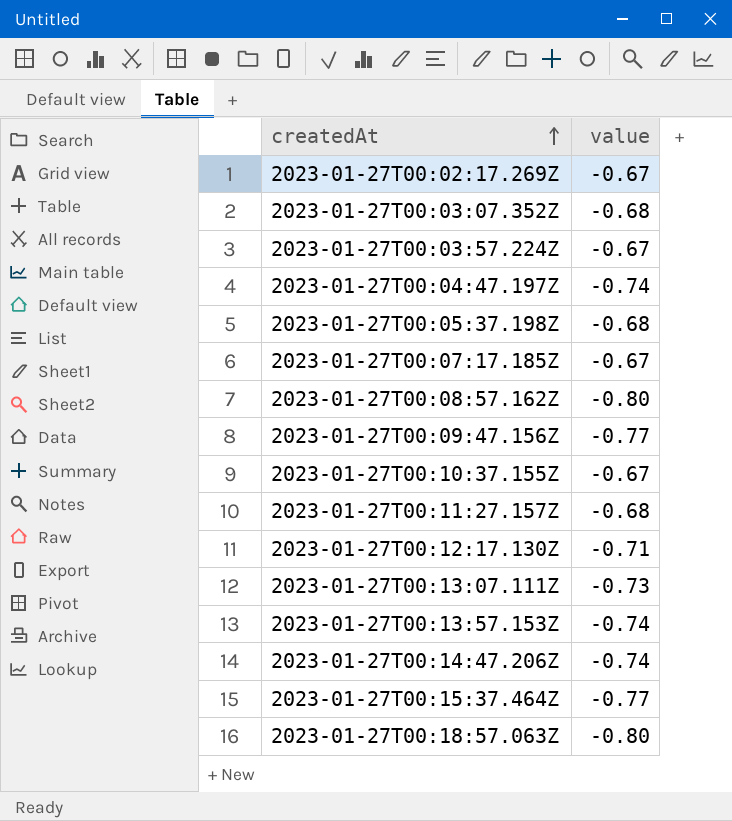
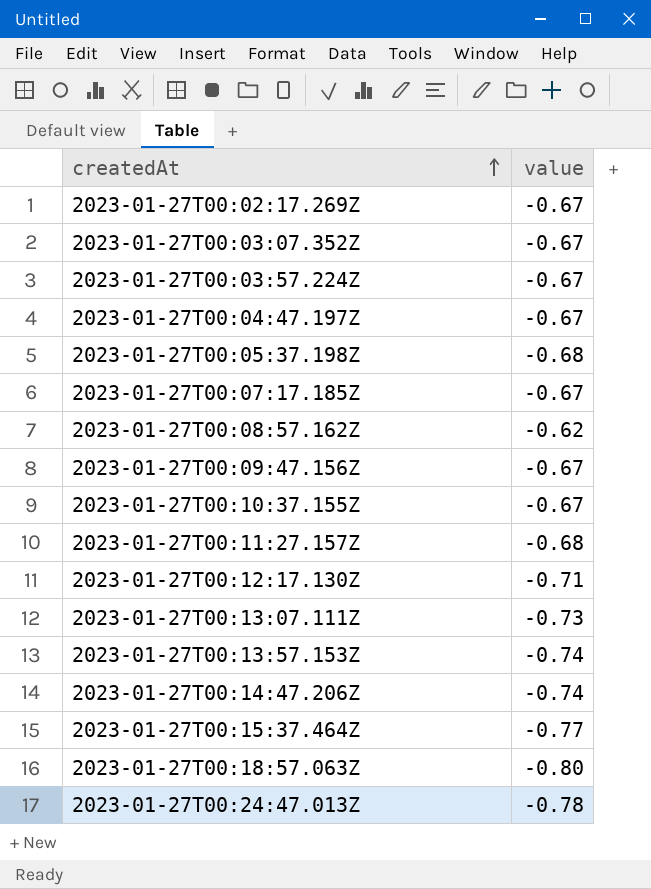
2023-01-27T00:03:07.352Z | value: -0.68 -> -0.67
2023-01-27T00:04:47.197Z | value: -0.74 -> -0.67
2023-01-27T00:08:57.162Z | value: -0.80 -> -0.62
2023-01-27T00:09:47.156Z | value: -0.77 -> -0.67
row 2023-01-27T00:24:47.013Z: none -> -0.78

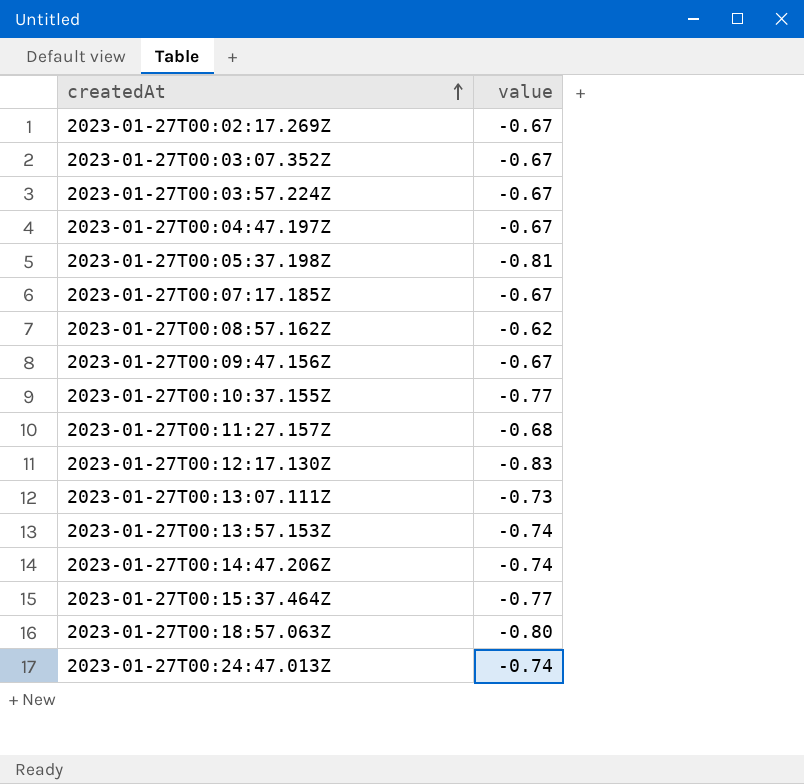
2023-01-27T00:05:37.198Z | value: -0.68 -> -0.81
2023-01-27T00:10:37.155Z | value: -0.67 -> -0.77
2023-01-27T00:12:17.130Z | value: -0.71 -> -0.83
2023-01-27T00:24:47.013Z | value: -0.78 -> -0.74

